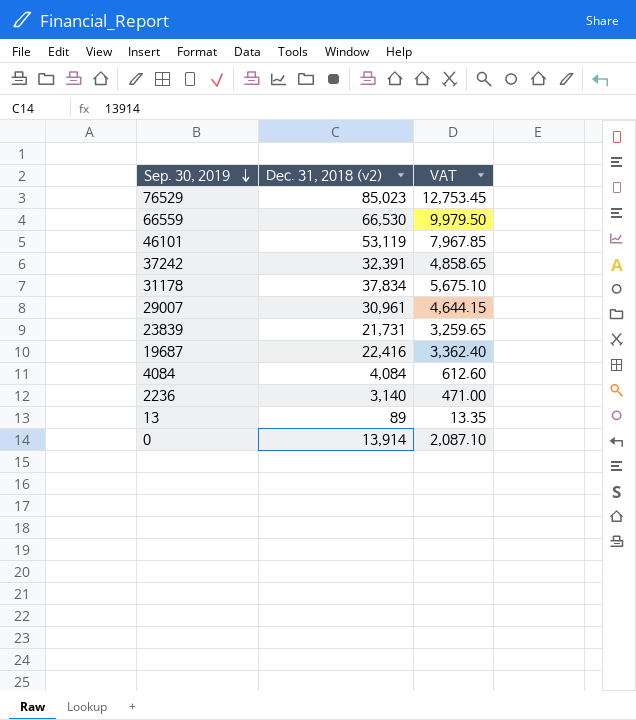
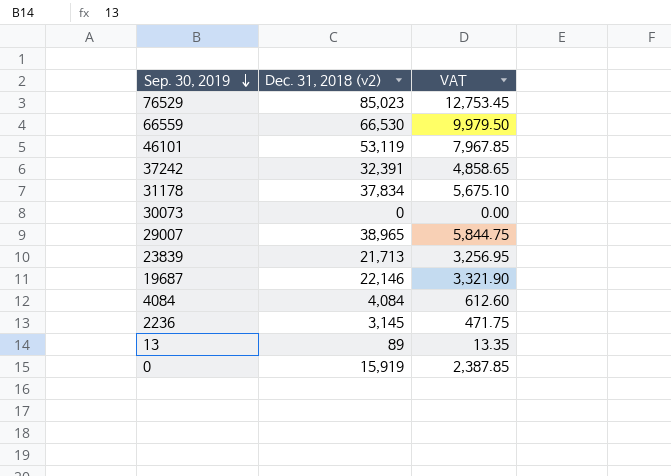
row 30073: none -> 0 | 0.00
29007 | Dec. 31, 2018 (v2): 30,961 -> 38,965
29007 | VAT: 4,644.15 -> 5,844.75
23839 | Dec. 31, 2018 (v2): 21,731 -> 21,713
23839 | VAT: 3,259.65 -> 3,256.95
19687 | Dec. 31, 2018 (v2): 22,416 -> 22,146
19687 | VAT: 3,362.40 -> 3,321.90
2236 | Dec. 31, 2018 (v2): 3,140 -> 3,145
2236 | VAT: 471.00 -> 471.75
0 | Dec. 31, 2018 (v2): 13,914 -> 15,919
0 | VAT: 2,087.10 -> 2,387.85

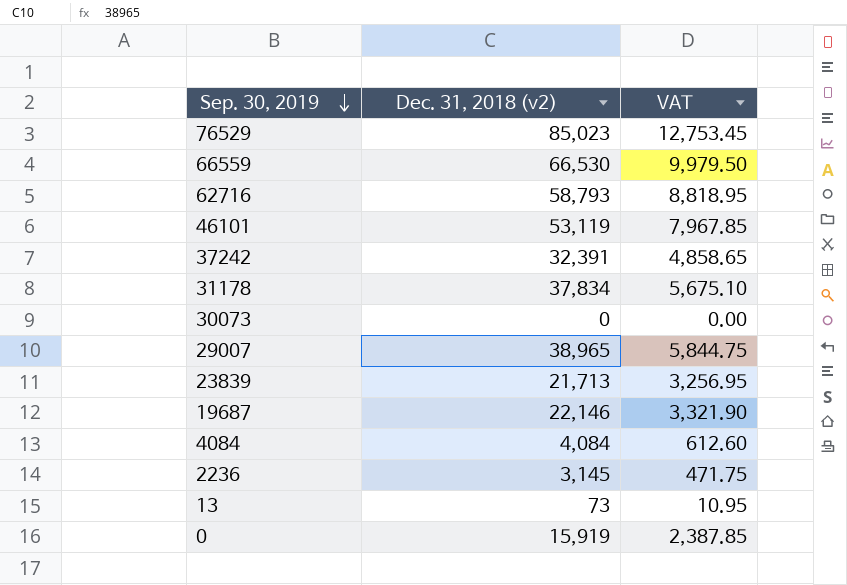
row 62716: none -> 58,793 | 8,818.95
13 | Dec. 31, 2018 (v2): 89 -> 73
13 | VAT: 13.35 -> 10.95

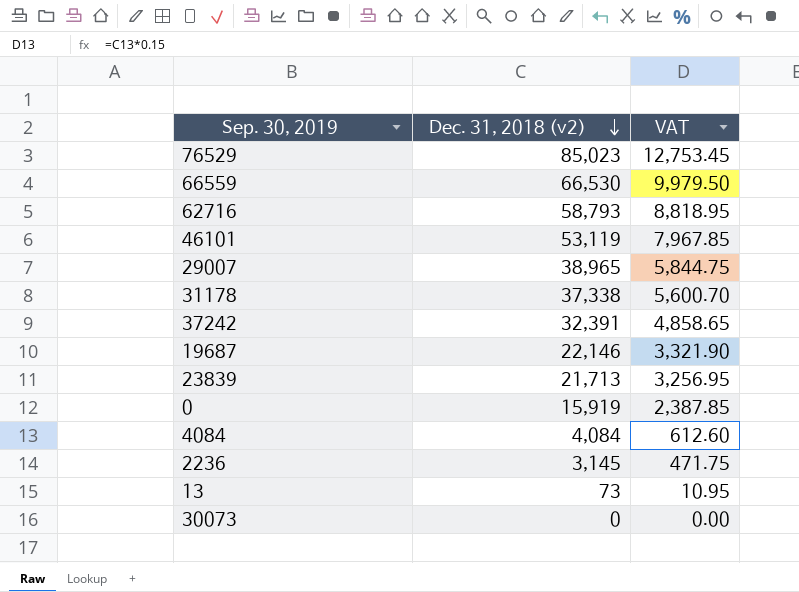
row order: Sep. 30, 2019 descending -> Dec. 31, 2018 (v2) descending
31178 | Dec. 31, 2018 (v2): 37,834 -> 37,338
31178 | VAT: 5,675.10 -> 5,600.70

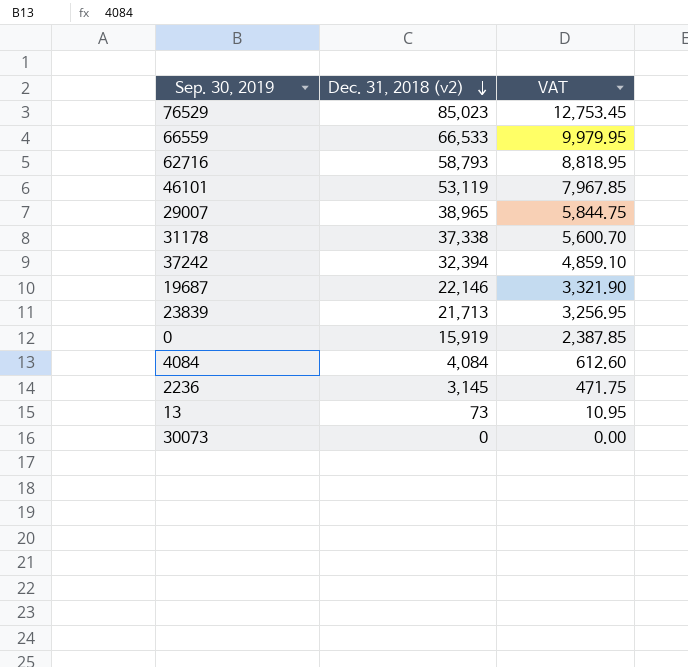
66559 | Dec. 31, 2018 (v2): 66,530 -> 66,533
66559 | VAT: 9,979.50 -> 9,979.95
37242 | Dec. 31, 2018 (v2): 32,391 -> 32,394
37242 | VAT: 4,858.65 -> 4,859.10

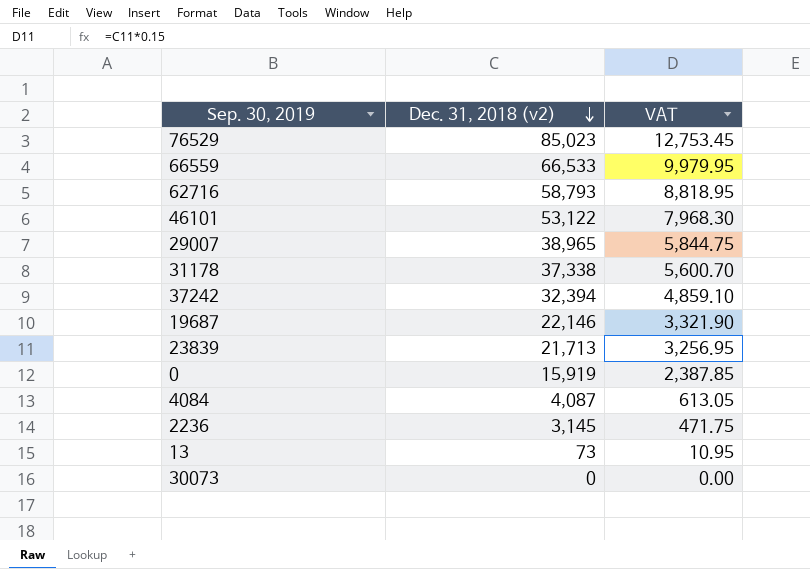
46101 | Dec. 31, 2018 (v2): 53,119 -> 53,122
46101 | VAT: 7,967.85 -> 7,968.30
4084 | Dec. 31, 2018 (v2): 4,084 -> 4,087
4084 | VAT: 612.60 -> 613.05

